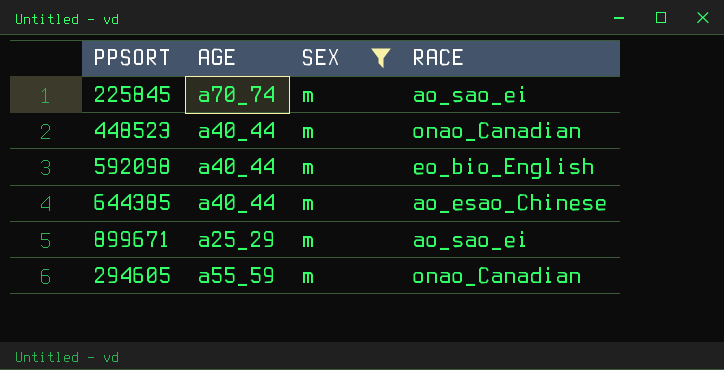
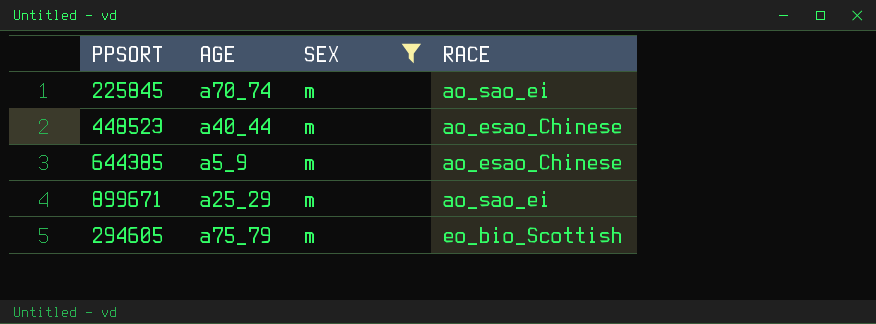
row 592098: a40_44 | m | eo_bio_English -> none
448523 | RACE: onao_Canadian -> ao_esao_Chinese
644385 | AGE: a40_44 -> a5_9
294605 | AGE: a55_59 -> a75_79
294605 | RACE: onao_Canadian -> eo_bio_Scottish

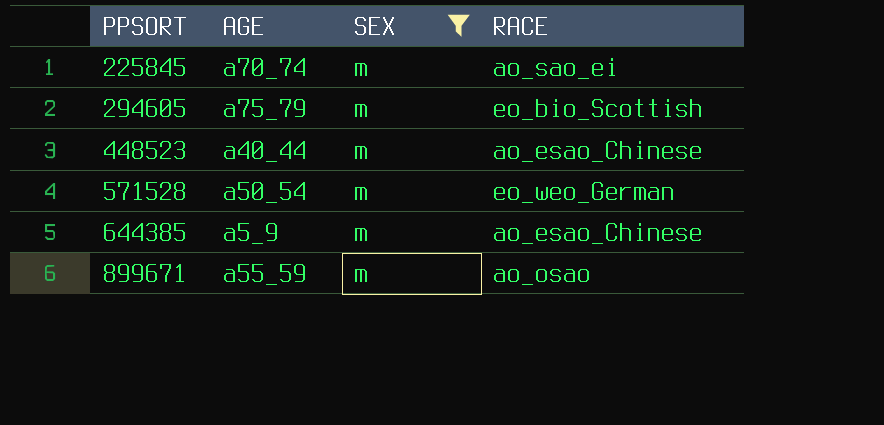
row order: none -> PPSORT ascending
row 571528: none -> a50_54 | m | eo_weo_German
899671 | AGE: a25_29 -> a55_59
899671 | RACE: ao_sao_ei -> ao_osao

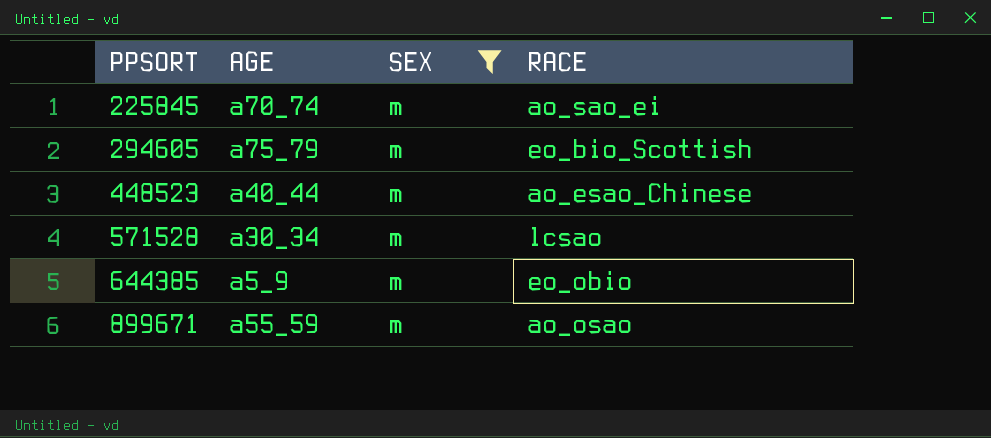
571528 | AGE: a50_54 -> a30_34
571528 | RACE: eo_weo_German -> lcsao
644385 | RACE: ao_esao_Chinese -> eo_obio

